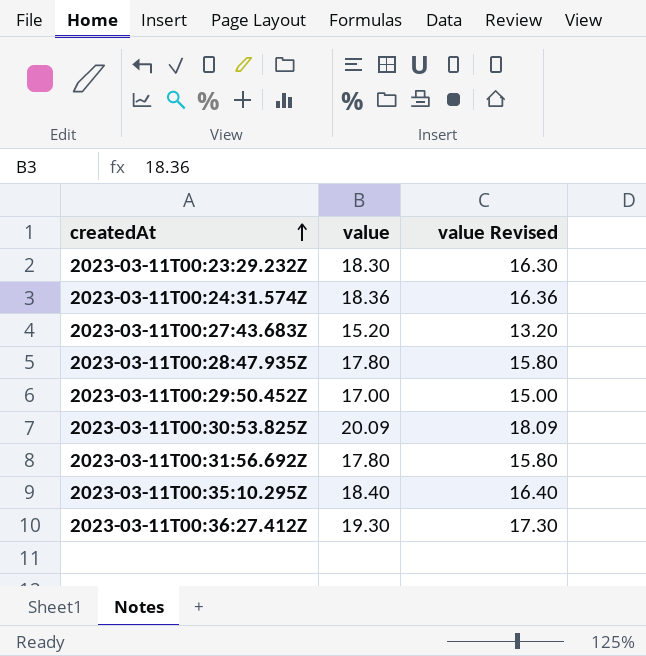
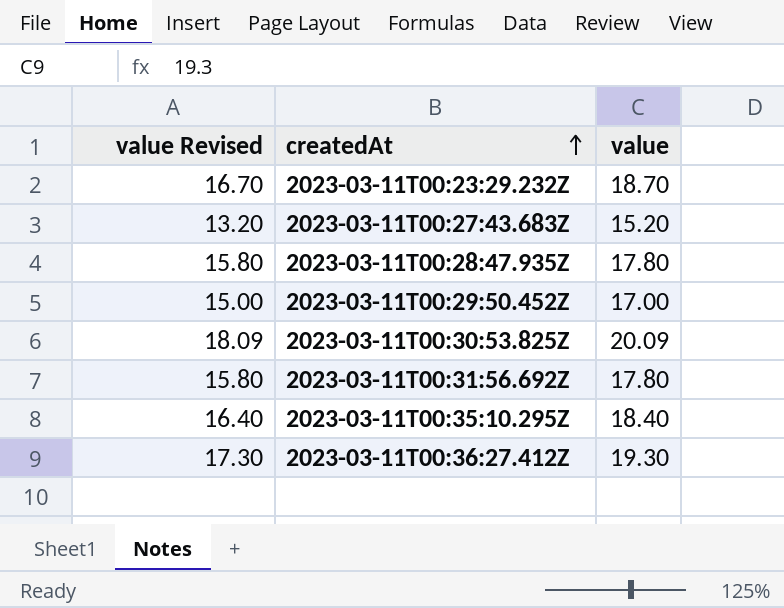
column value Revised | position: 3 -> 1
row 2023-03-11T00:24:31.574Z: 18.36 | 16.36 -> none
2023-03-11T00:23:29.232Z | value Revised: 16.30 -> 16.70
2023-03-11T00:23:29.232Z | value: 18.30 -> 18.70

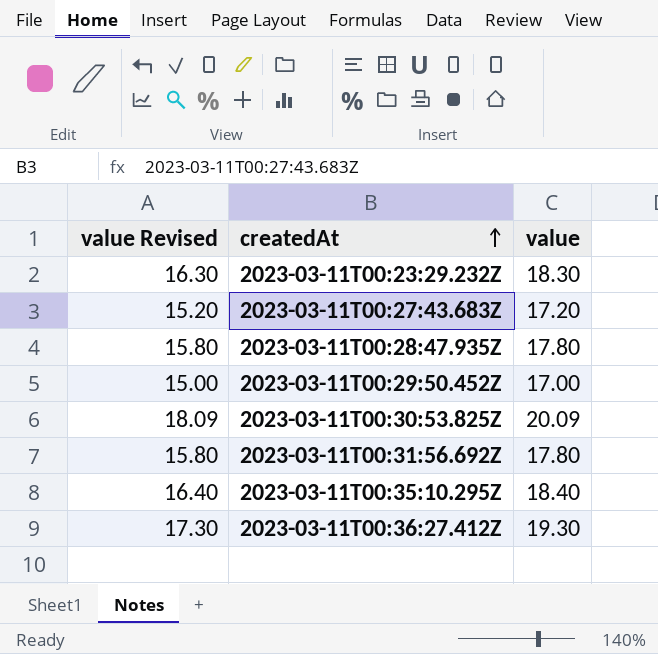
2023-03-11T00:23:29.232Z | value Revised: 16.70 -> 16.30
2023-03-11T00:23:29.232Z | value: 18.70 -> 18.30
2023-03-11T00:27:43.683Z | value Revised: 13.20 -> 15.20
2023-03-11T00:27:43.683Z | value: 15.20 -> 17.20

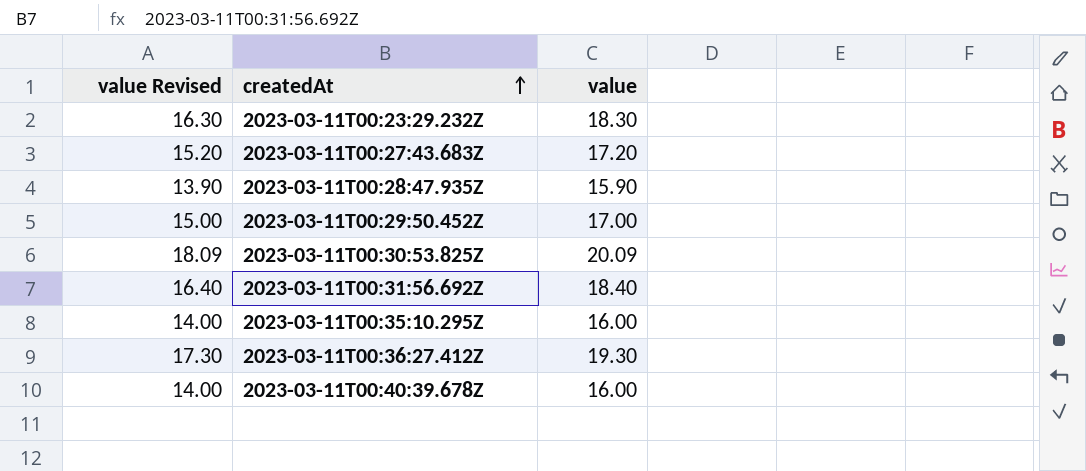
2023-03-11T00:28:47.935Z | value Revised: 15.80 -> 13.90
2023-03-11T00:28:47.935Z | value: 17.80 -> 15.90
2023-03-11T00:31:56.692Z | value Revised: 15.80 -> 16.40
2023-03-11T00:31:56.692Z | value: 17.80 -> 18.40
2023-03-11T00:35:10.295Z | value Revised: 16.40 -> 14.00
2023-03-11T00:35:10.295Z | value: 18.40 -> 16.00
row 2023-03-11T00:40:39.678Z: none -> 14.00 | 16.00

